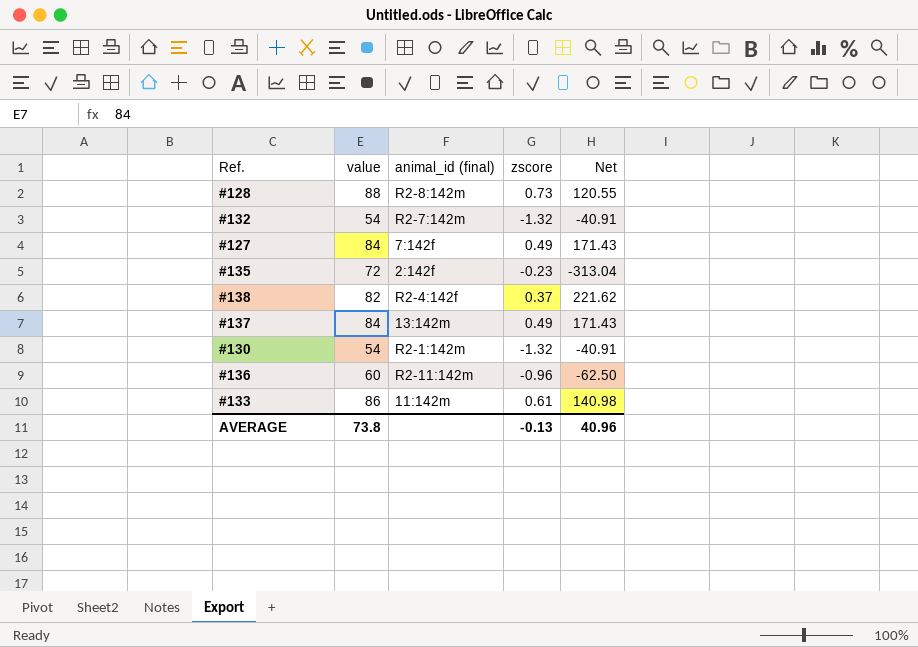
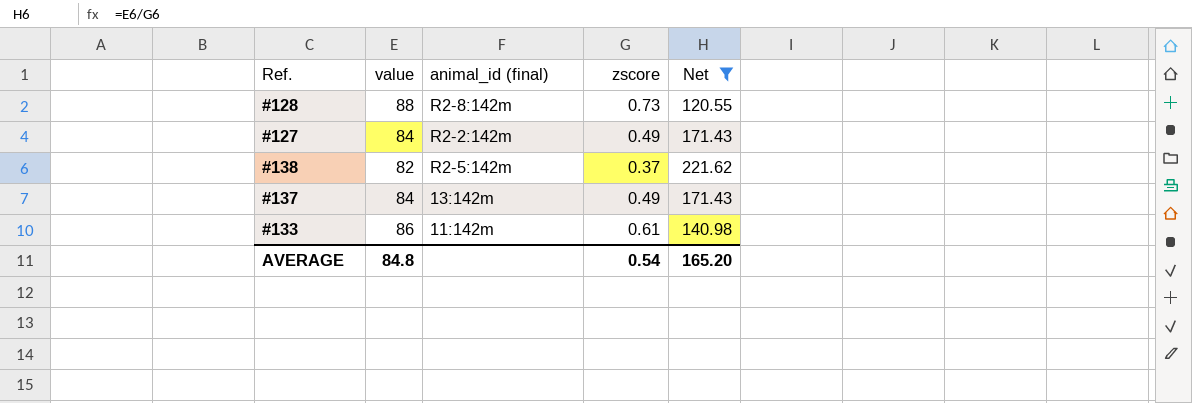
filter: none -> Net >= 120.55
#127 | animal_id (final): 7:142f -> R2-2:142m
#138 | animal_id (final): R2-4:142f -> R2-5:142m
AVERAGE | value: 73.8 -> 84.8
AVERAGE | zscore: -0.13 -> 0.54
AVERAGE | Net: 40.96 -> 165.20

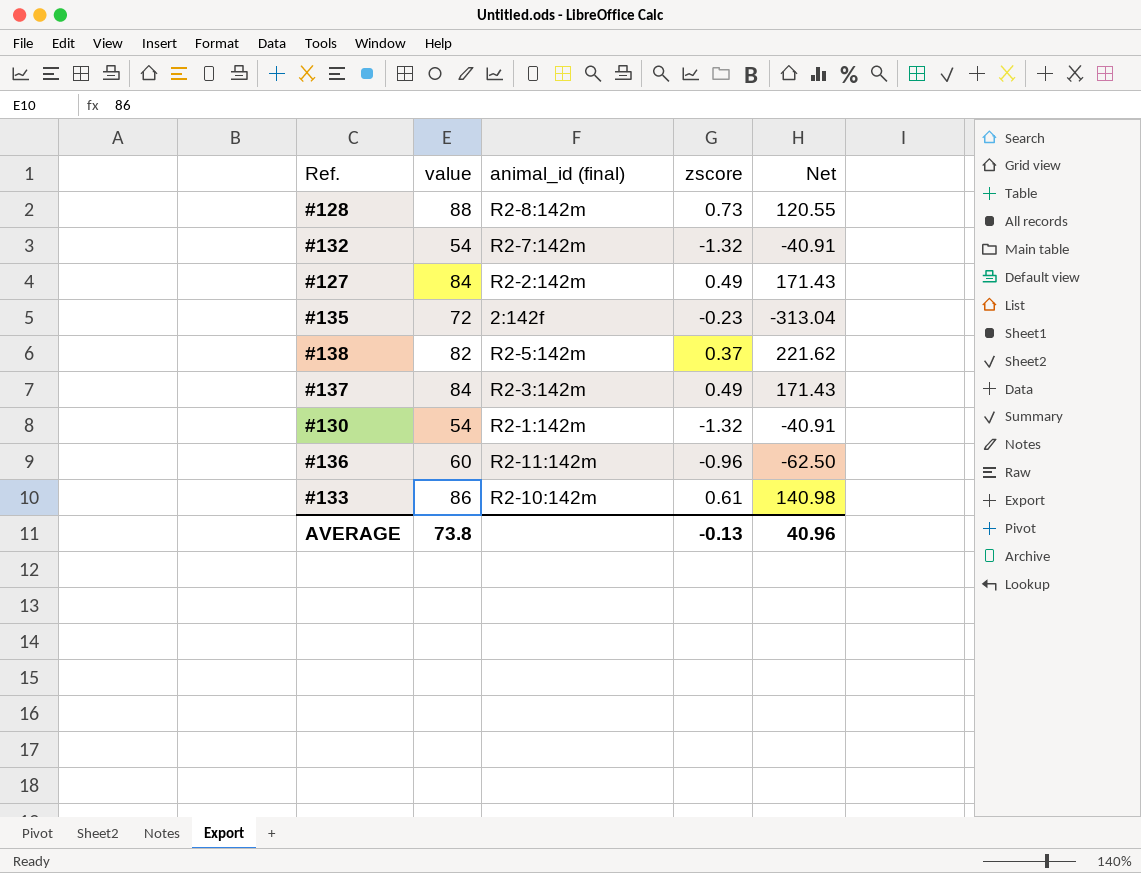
filter: Net >= 120.55 -> none
#137 | animal_id (final): 13:142m -> R2-3:142m
#133 | animal_id (final): 11:142m -> R2-10:142m
AVERAGE | value: 84.8 -> 73.8
AVERAGE | zscore: 0.54 -> -0.13
AVERAGE | Net: 165.20 -> 40.96

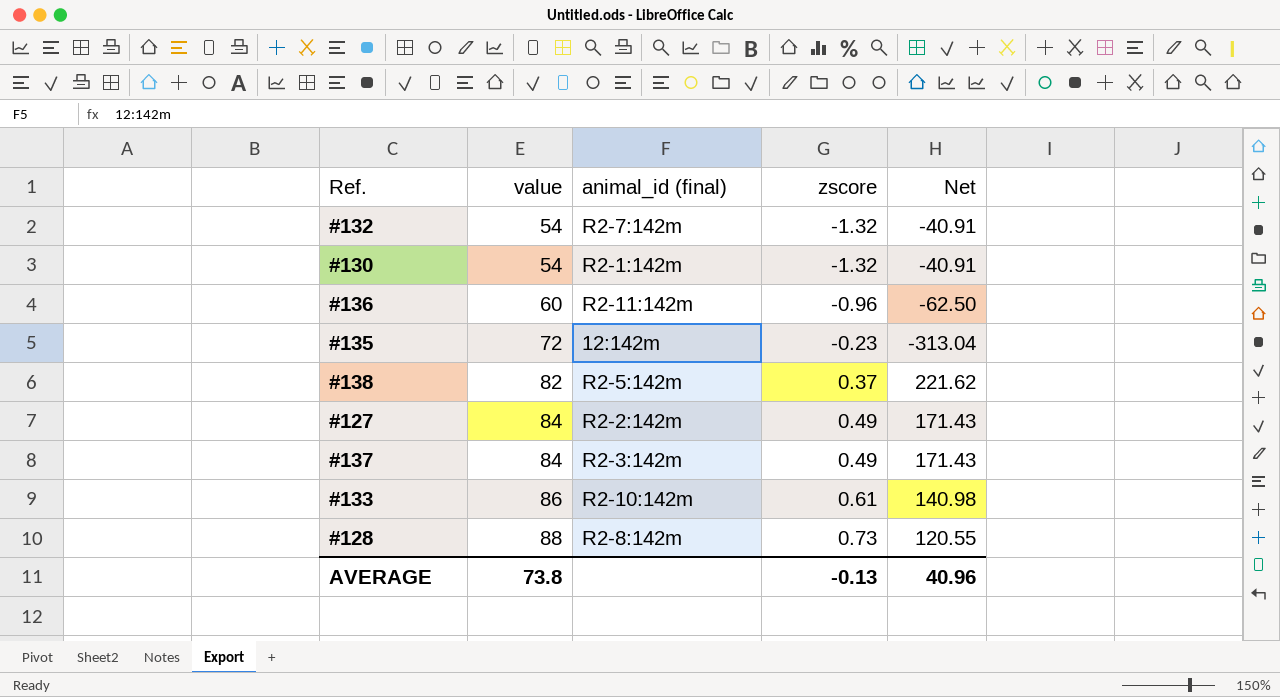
row order: none -> value ascending
#135 | animal_id (final): 2:142f -> 12:142m

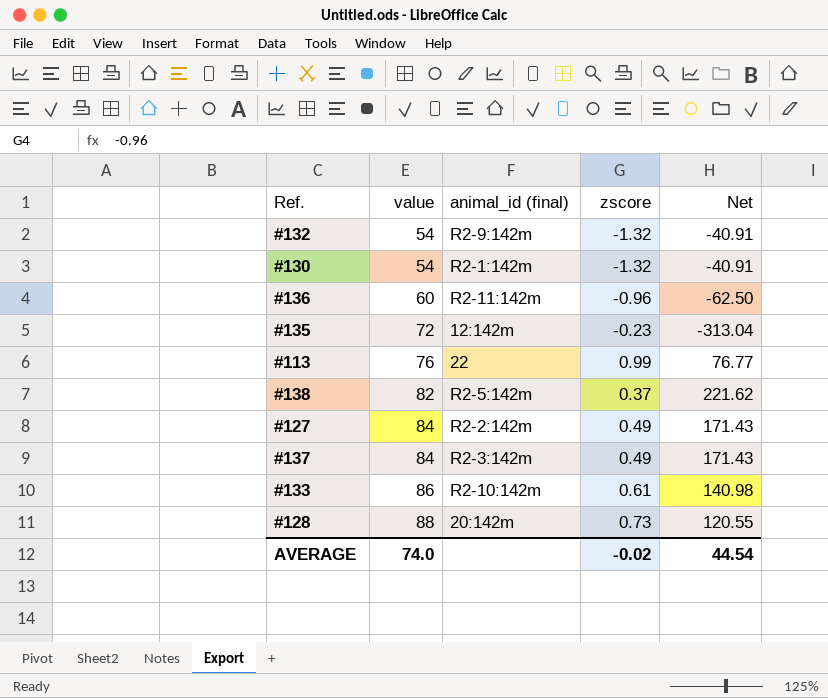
#132 | animal_id (final): R2-7:142m -> R2-9:142m
row #113: none -> 76 | 22 | 0.99 | 76.77
#128 | animal_id (final): R2-8:142m -> 20:142m
AVERAGE | value: 73.8 -> 74.0
AVERAGE | zscore: -0.13 -> -0.02
AVERAGE | Net: 40.96 -> 44.54

